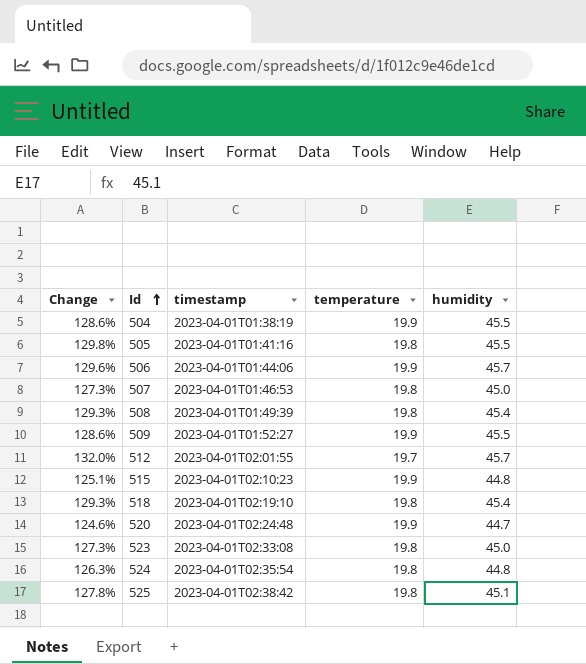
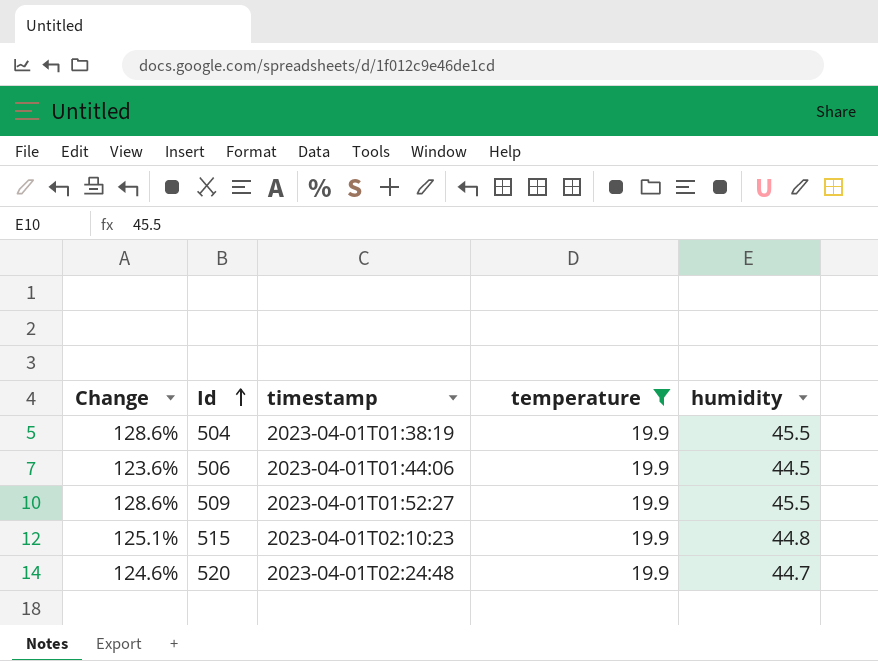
filter: none -> temperature = 19.9
506 | Change: 129.6% -> 123.6%
506 | humidity: 45.7 -> 44.5

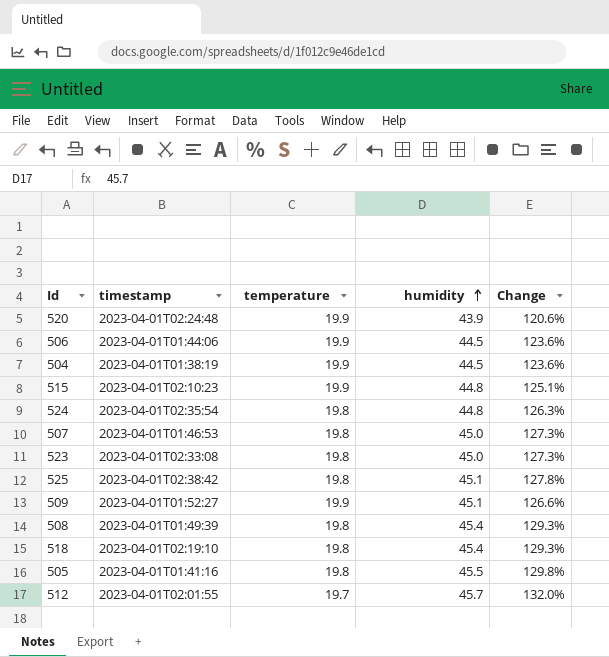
filter: temperature = 19.9 -> none
row order: Id ascending -> humidity ascending
column Change | position: 1 -> 5
520 | humidity: 44.7 -> 43.9
520 | Change: 124.6% -> 120.6%
504 | humidity: 45.5 -> 44.5
504 | Change: 128.6% -> 123.6%
509 | humidity: 45.5 -> 45.1
509 | Change: 128.6% -> 126.6%

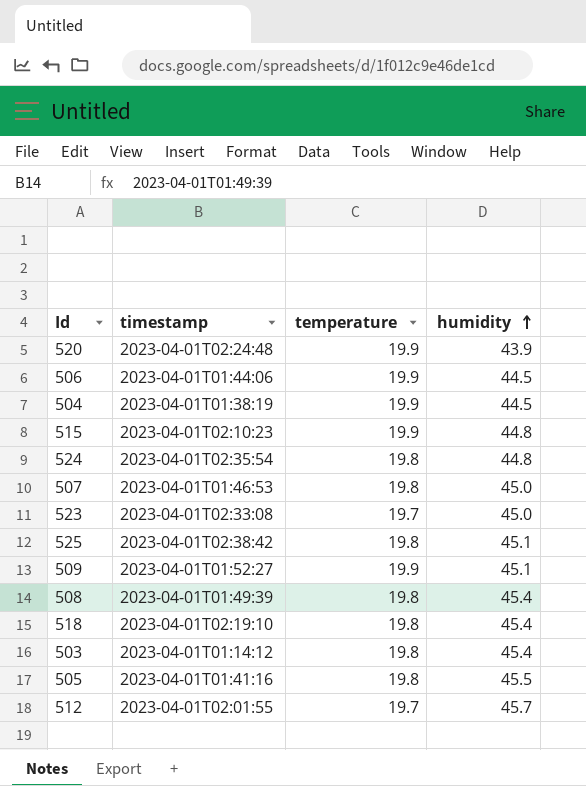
column Change | formula: ([humidity] - [temperature]) / [temperature] -> none
523 | temperature: 19.8 -> 19.7
row 503: none -> 2023-04-01T01:14:12 | 19.8 | 45.4

